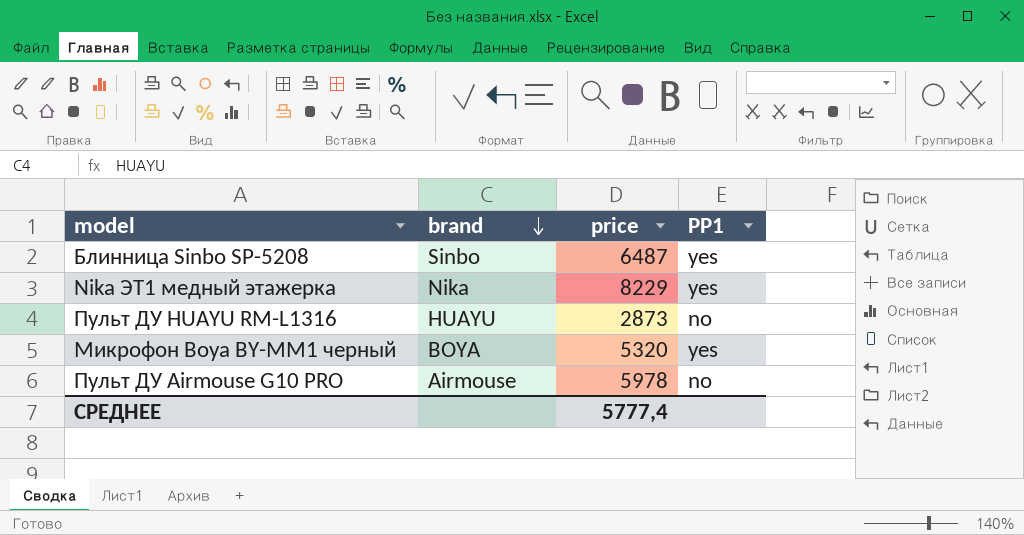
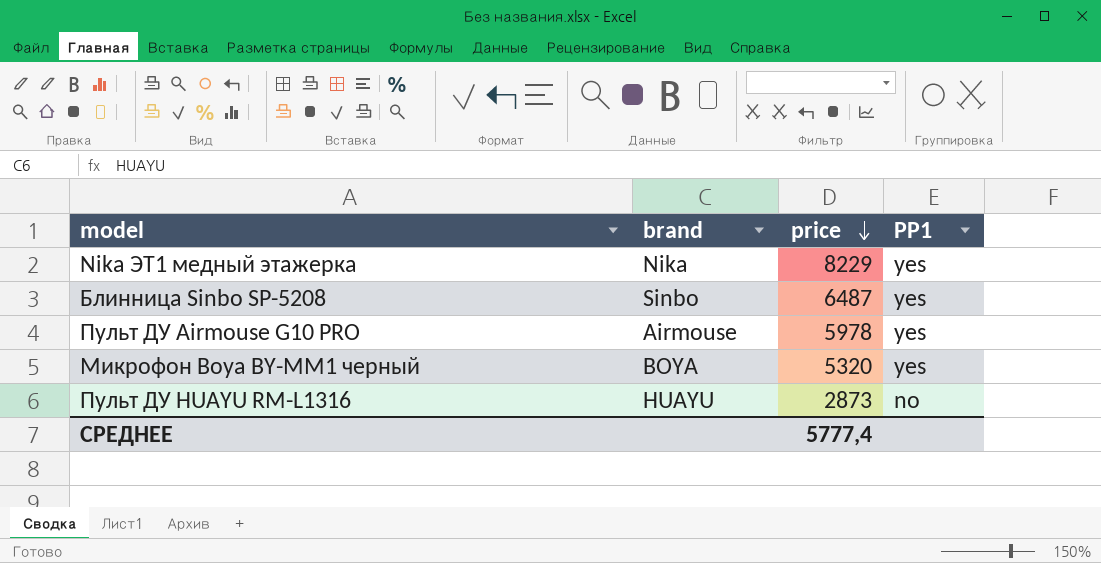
row order: brand descending -> price descending
Пульт ДУ Airmouse G10 PRO | PP1: no -> yes

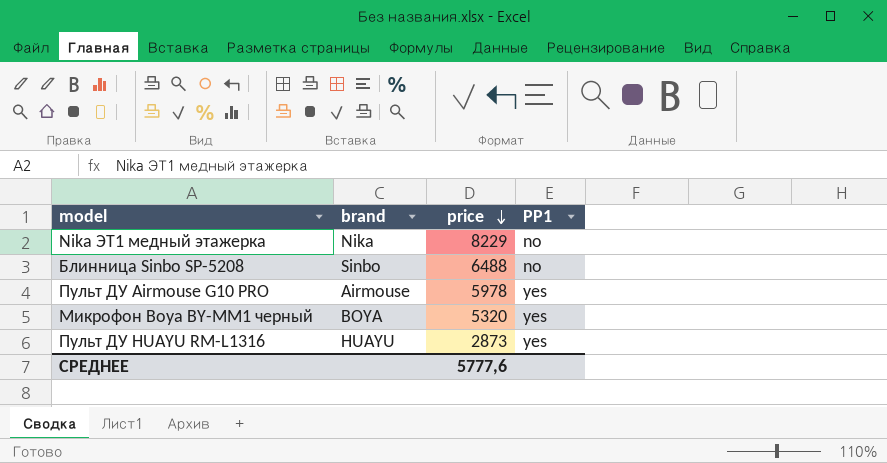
Nika ЭТ1 медный этажерка | PP1: yes -> no
Блинница Sinbo SP-5208 | price: 6487 -> 6488
Блинница Sinbo SP-5208 | PP1: yes -> no
Пульт ДУ HUAYU RM-L1316 | PP1: no -> yes
СРЕДНЕЕ | price: 5777,4 -> 5777,6

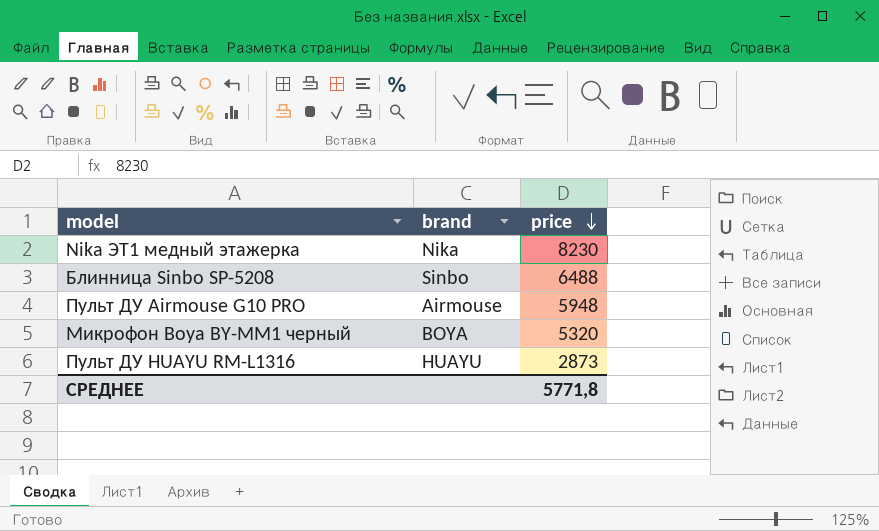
column PP1 | position: 4 -> none
Nika ЭТ1 медный этажерка | price: 8229 -> 8230
Пульт ДУ Airmouse G10 PRO | price: 5978 -> 5948
СРЕДНЕЕ | price: 5777,6 -> 5771,8

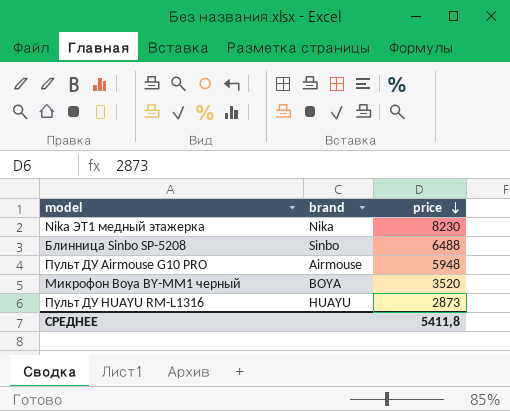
Микрофон Boya BY-MM1 черный | price: 5320 -> 3520
СРЕДНЕЕ | price: 5771,8 -> 5411,8

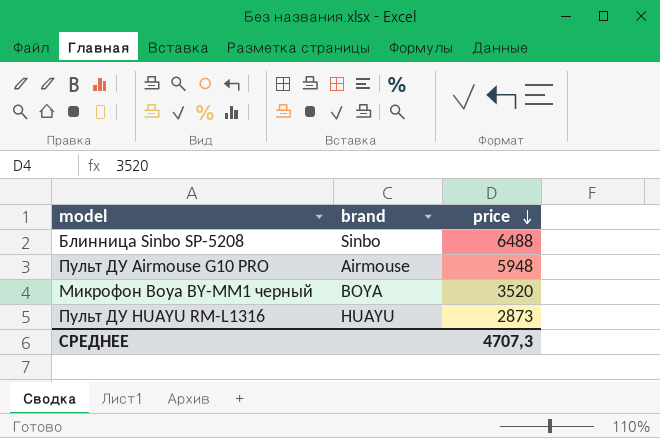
row Nika ЭТ1 медный этажерка: Nika | 8230 -> none
СРЕДНЕЕ | price: 5411,8 -> 4707,3

